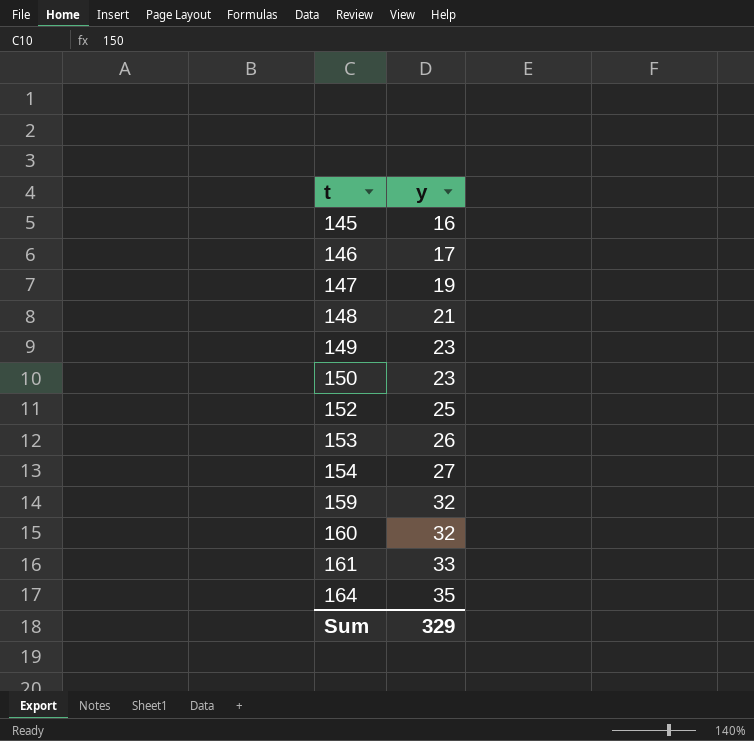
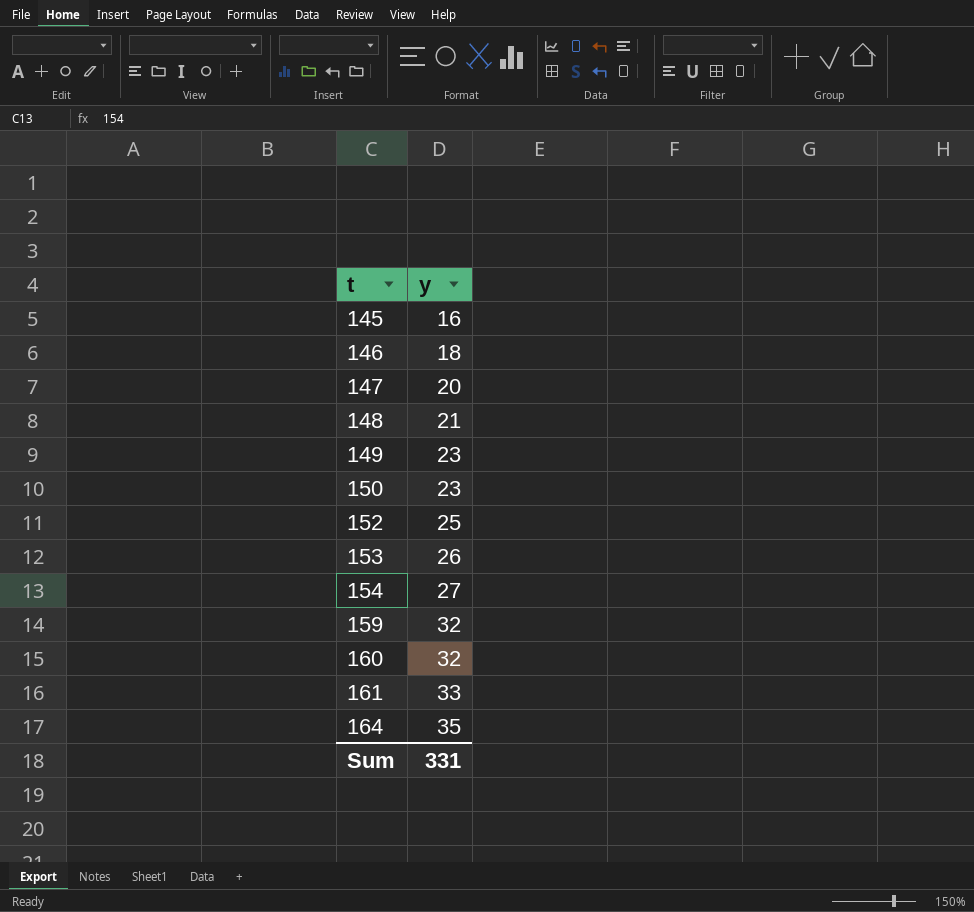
146 | y: 17 -> 18
147 | y: 19 -> 20
Sum | y: 329 -> 331

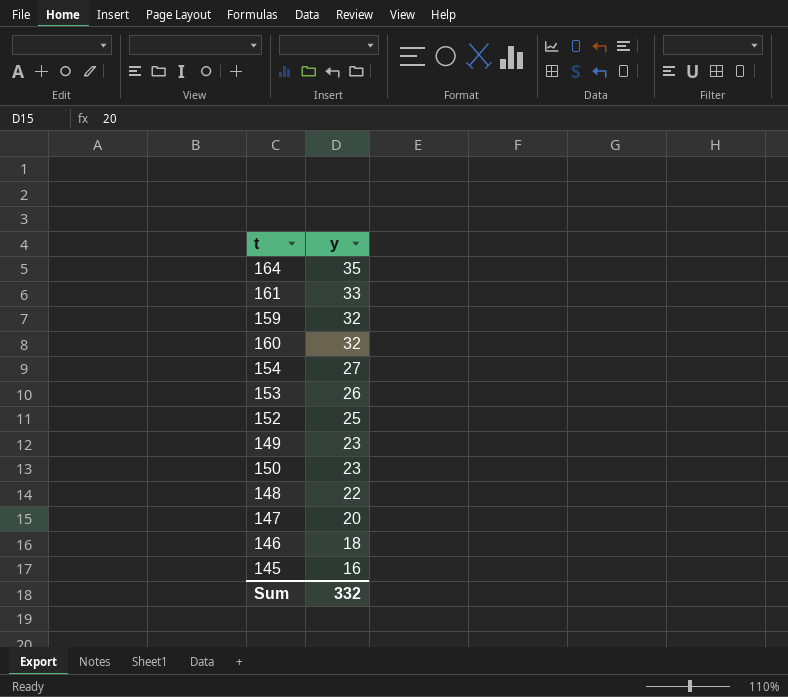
row order: t ascending -> y descending
148 | y: 21 -> 22
Sum | y: 331 -> 332

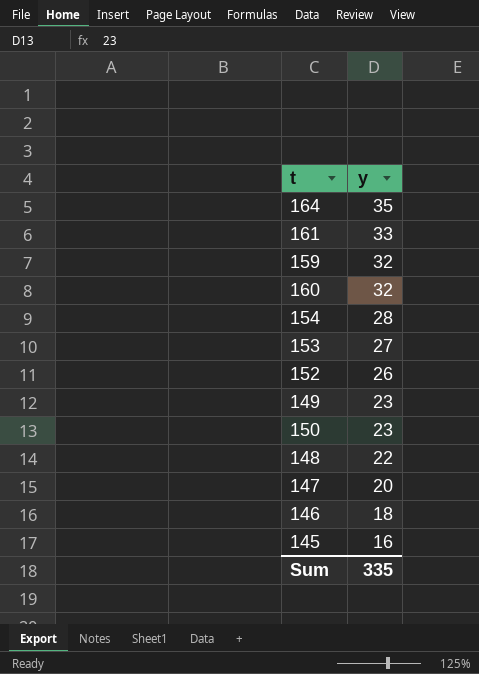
154 | y: 27 -> 28
153 | y: 26 -> 27
152 | y: 25 -> 26
Sum | y: 332 -> 335

